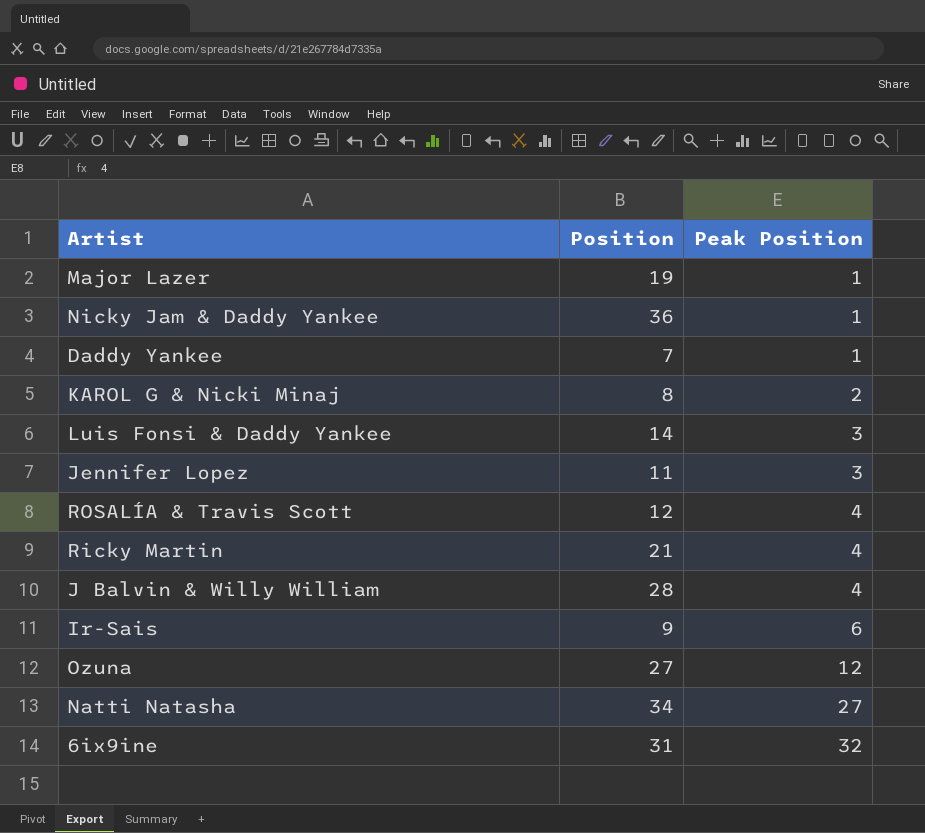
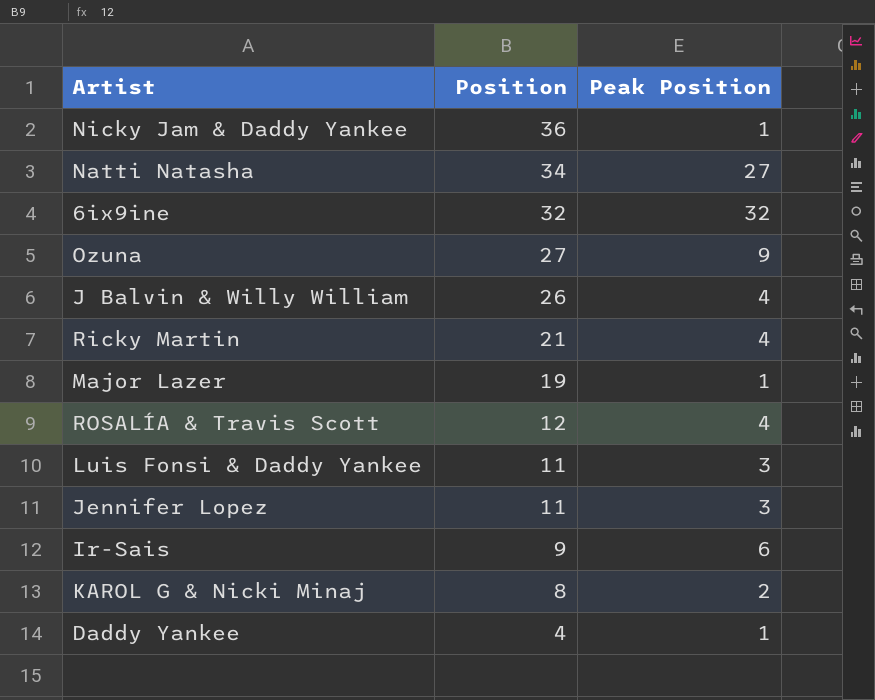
row order: Peak Position ascending -> Position descending
6ix9ine | Position: 31 -> 32
Ozuna | Peak Position: 12 -> 9
J Balvin & Willy William | Position: 28 -> 26
Luis Fonsi & Daddy Yankee | Position: 14 -> 11
Daddy Yankee | Position: 7 -> 4

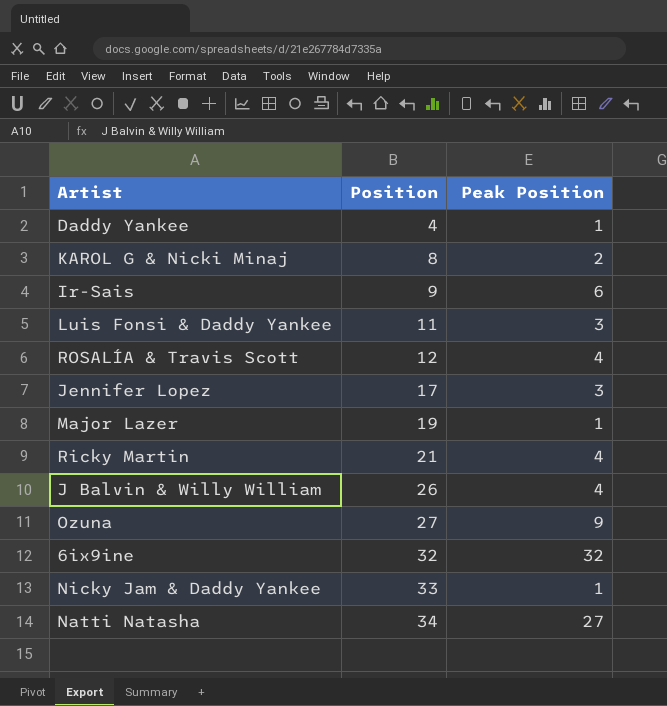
row order: Position descending -> Position ascending
Jennifer Lopez | Position: 11 -> 17
Nicky Jam & Daddy Yankee | Position: 36 -> 33

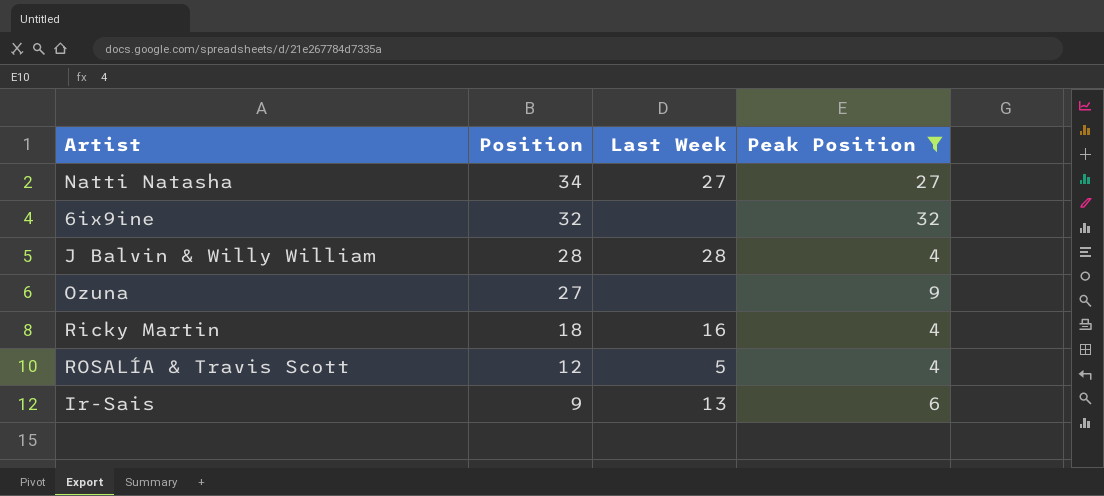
filter: none -> Peak Position >= 4
row order: Position ascending -> Position descending
column Last Week | position: none -> 3
J Balvin & Willy William | Position: 26 -> 28
Ricky Martin | Position: 21 -> 18

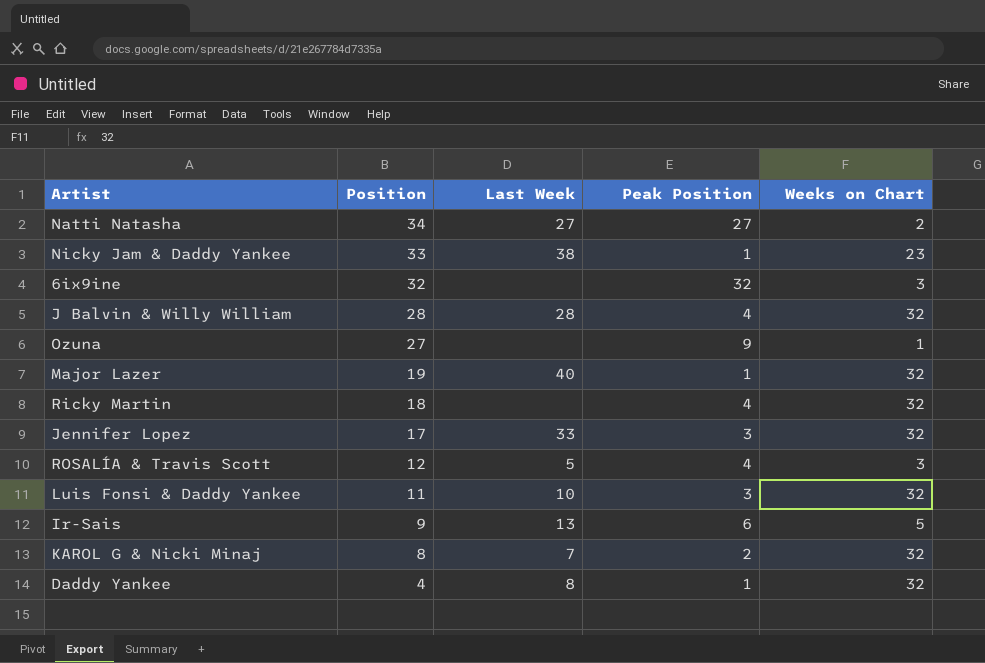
filter: Peak Position >= 4 -> none
column Weeks on Chart | position: none -> 5
Ricky Martin | Last Week: 16 -> none

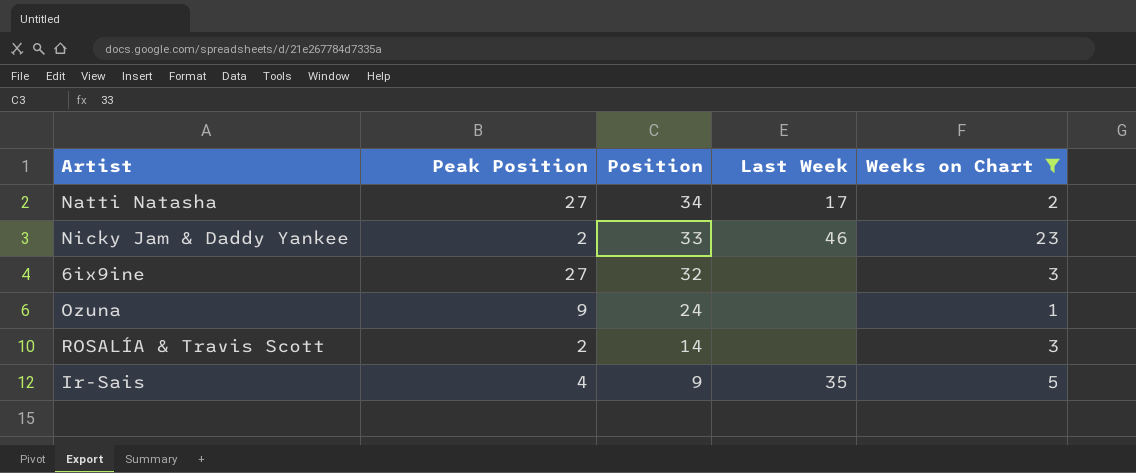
filter: none -> Weeks on Chart != 32
column Peak Position | position: 4 -> 2
Natti Natasha | Last Week: 27 -> 17
Nicky Jam & Daddy Yankee | Peak Position: 1 -> 2
Nicky Jam & Daddy Yankee | Last Week: 38 -> 46
6ix9ine | Peak Position: 32 -> 27
Ozuna | Position: 27 -> 24
ROSALÍA & Travis Scott | Peak Position: 4 -> 2
ROSALÍA & Travis Scott | Position: 12 -> 14
ROSALÍA & Travis Scott | Last Week: 5 -> none
Ir-Sais | Peak Position: 6 -> 4
Ir-Sais | Last Week: 13 -> 35

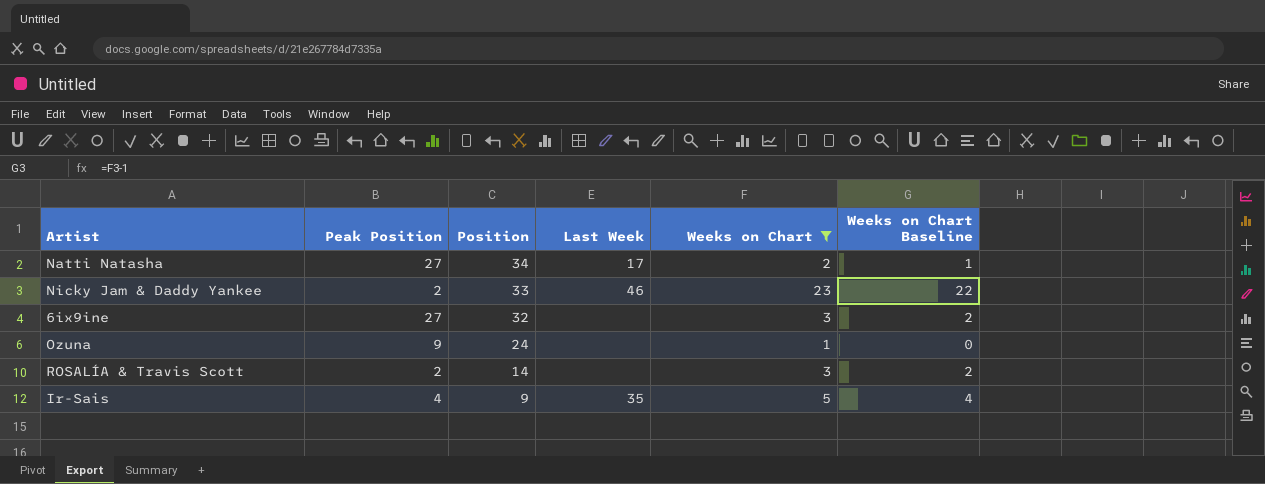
column Weeks on Chart Baseline | formula: none -> [Weeks on Chart] - 1

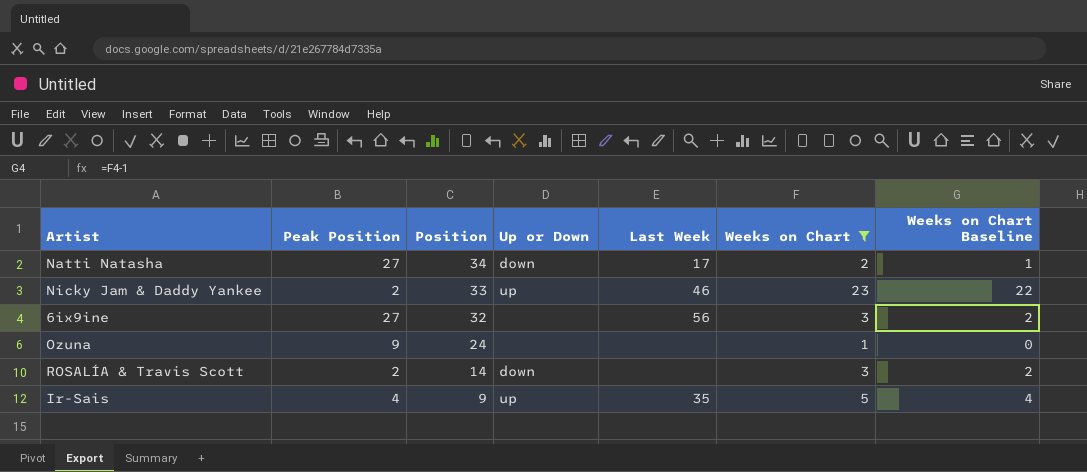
column Up or Down | position: none -> 4
6ix9ine | Last Week: none -> 56

